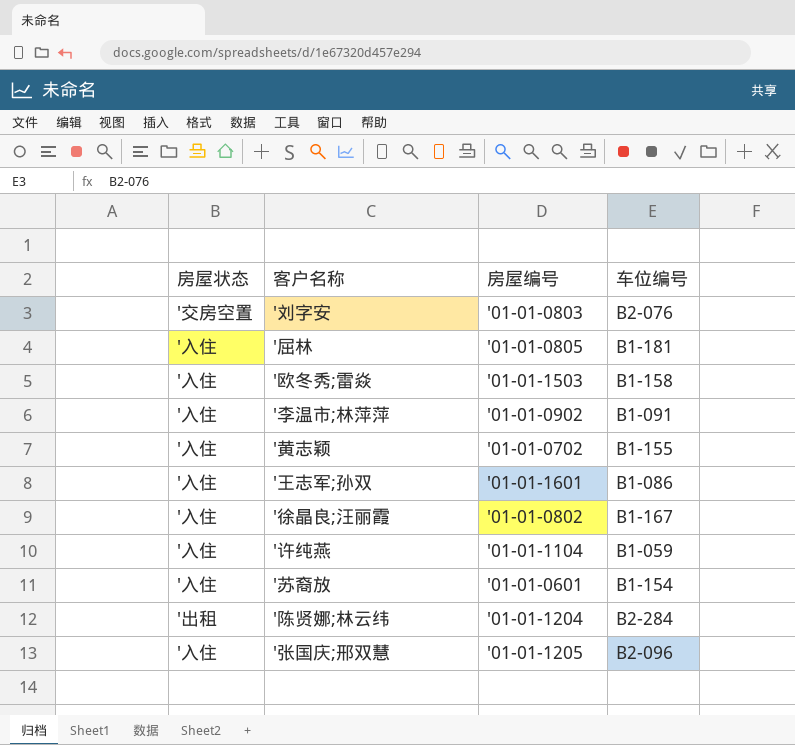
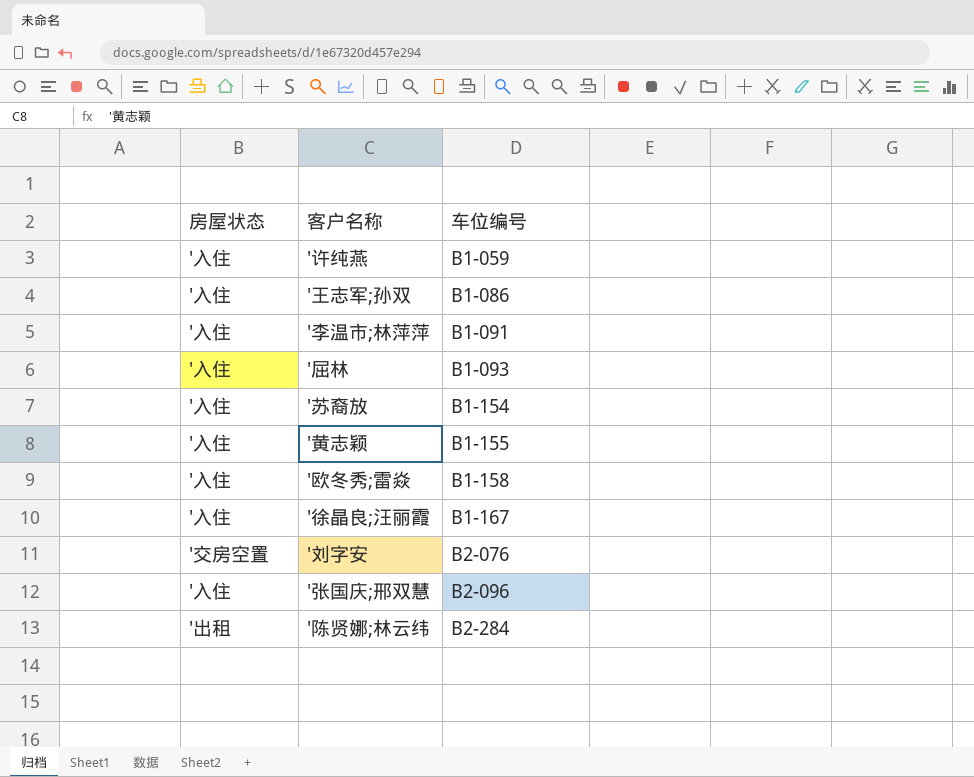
row order: none -> 车位编号 ascending
column 房屋编号 | position: 3 -> none
'屈林 | 车位编号: B1-181 -> B1-093

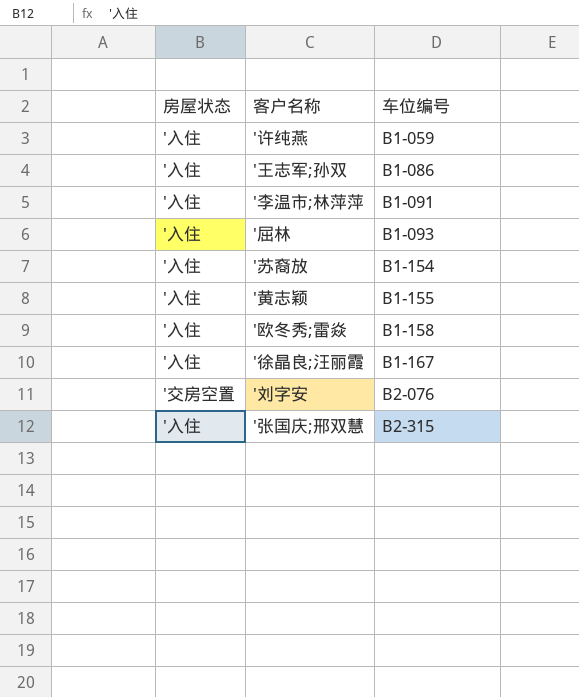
row '陈贤娜;林云纬: '出租 | B2-284 -> none
'张国庆;邢双慧 | 车位编号: B2-096 -> B2-315

